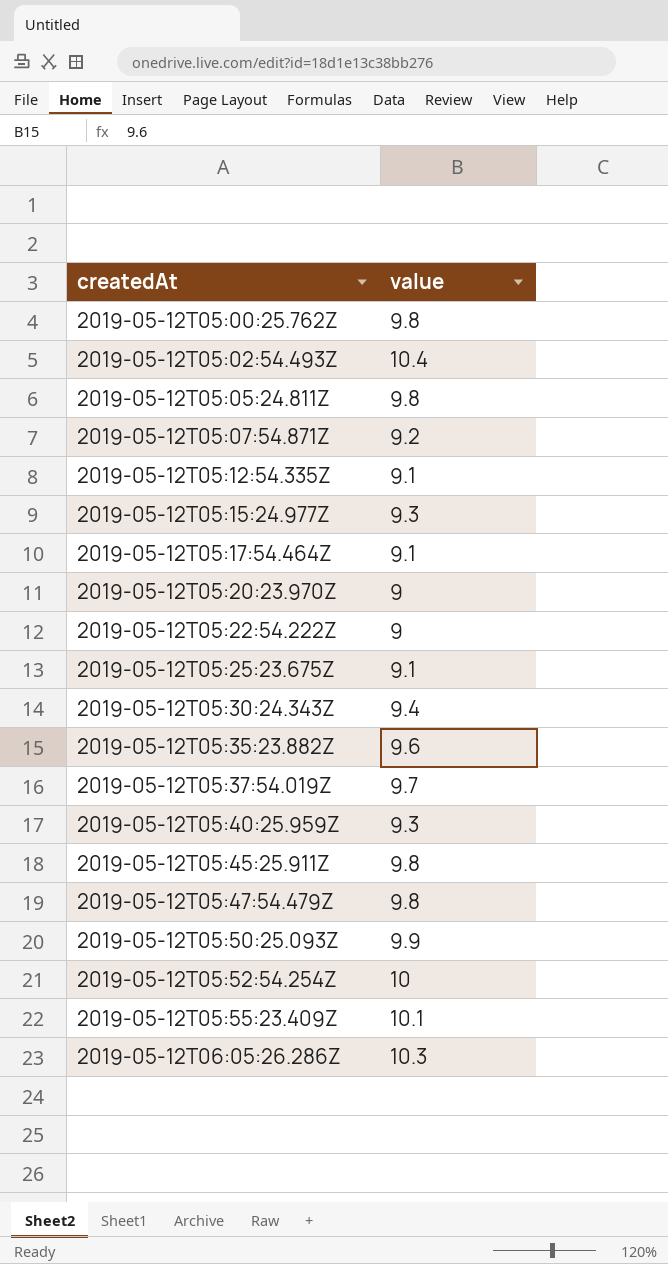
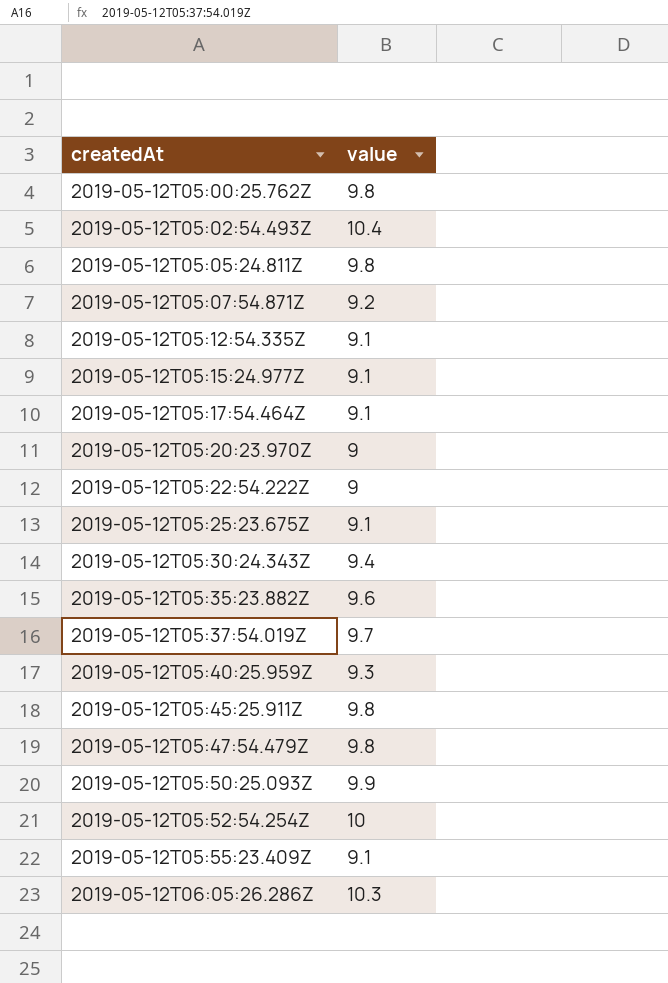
2019-05-12T05:15:24.977Z | value: 9.3 -> 9.1
2019-05-12T05:55:23.409Z | value: 10.1 -> 9.1

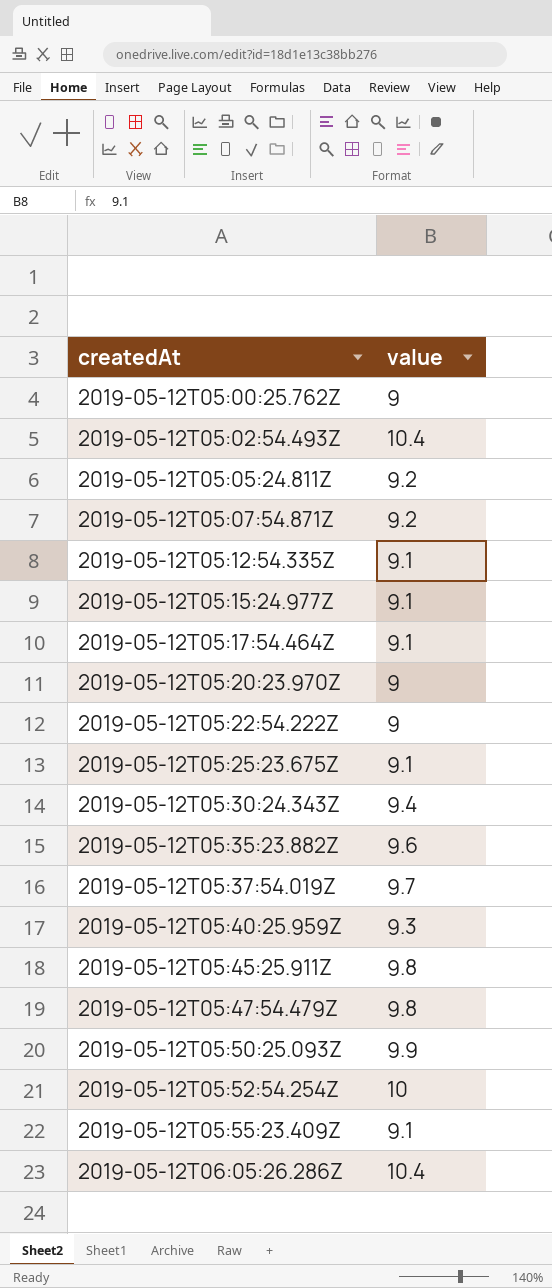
2019-05-12T05:00:25.762Z | value: 9.8 -> 9
2019-05-12T05:05:24.811Z | value: 9.8 -> 9.2
2019-05-12T06:05:26.286Z | value: 10.3 -> 10.4

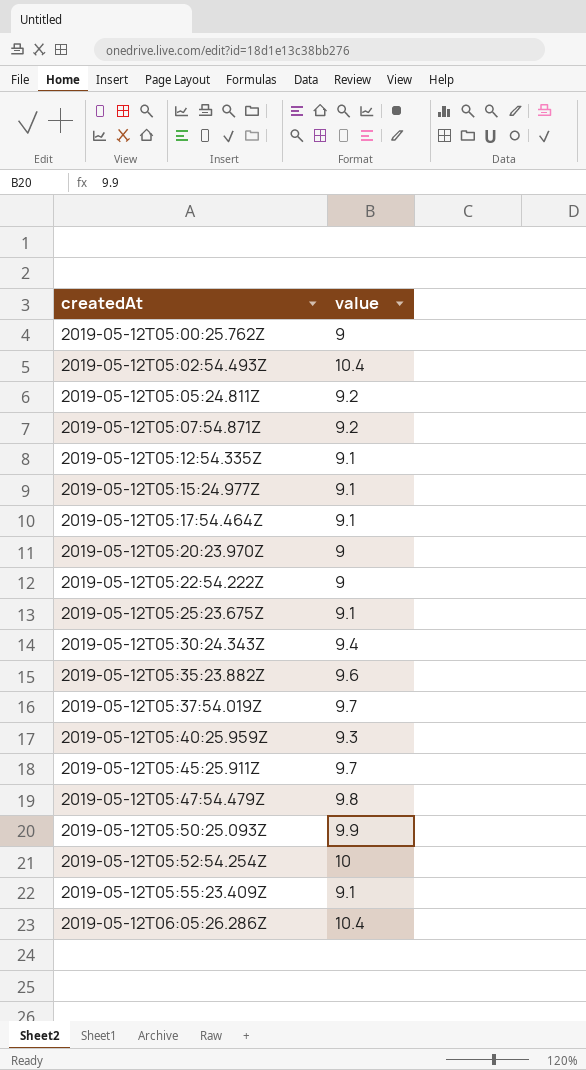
2019-05-12T05:45:25.911Z | value: 9.8 -> 9.7

